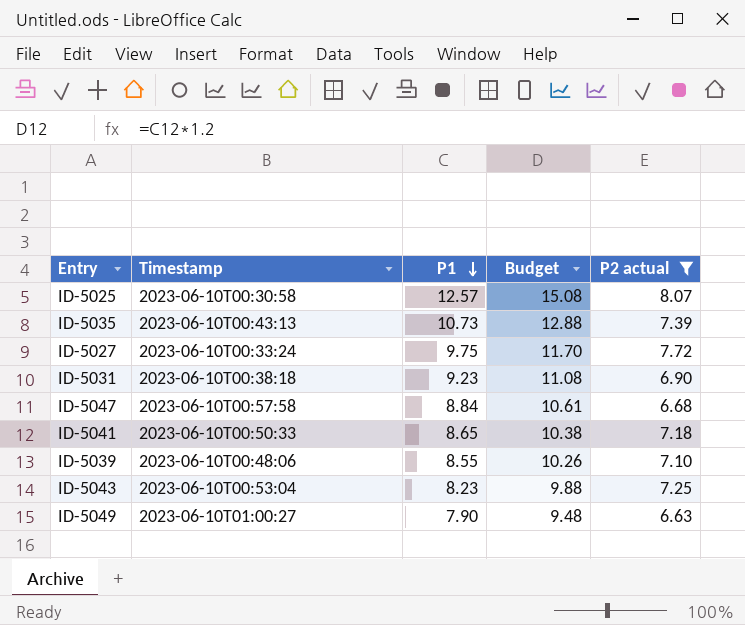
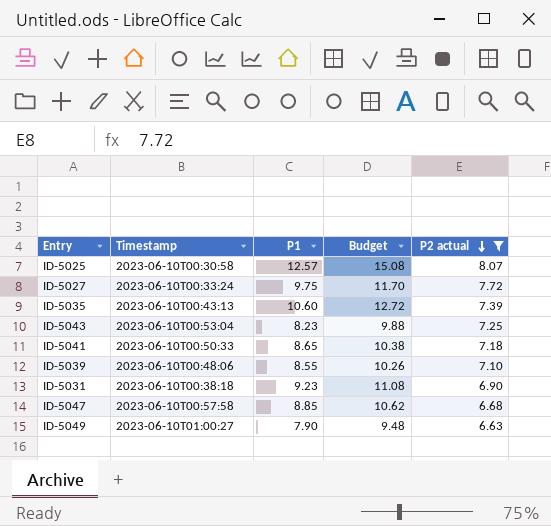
row order: P1 descending -> P2 actual descending
ID-5035 | P1: 10.73 -> 10.60
ID-5035 | Budget: 12.88 -> 12.72
ID-5047 | P1: 8.84 -> 8.85
ID-5047 | Budget: 10.61 -> 10.62

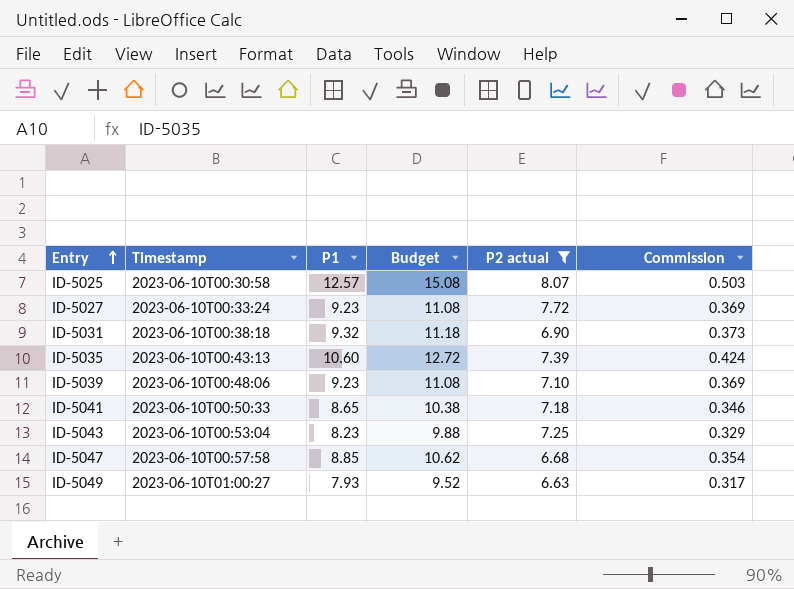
row order: P2 actual descending -> Entry ascending
column Commission | formula: none -> [P1] * 0.04
ID-5027 | P1: 9.75 -> 9.23
ID-5027 | Budget: 11.70 -> 11.08
ID-5031 | P1: 9.23 -> 9.32
ID-5031 | Budget: 11.08 -> 11.18
ID-5039 | P1: 8.55 -> 9.23
ID-5039 | Budget: 10.26 -> 11.08
ID-5049 | P1: 7.90 -> 7.93
ID-5049 | Budget: 9.48 -> 9.52

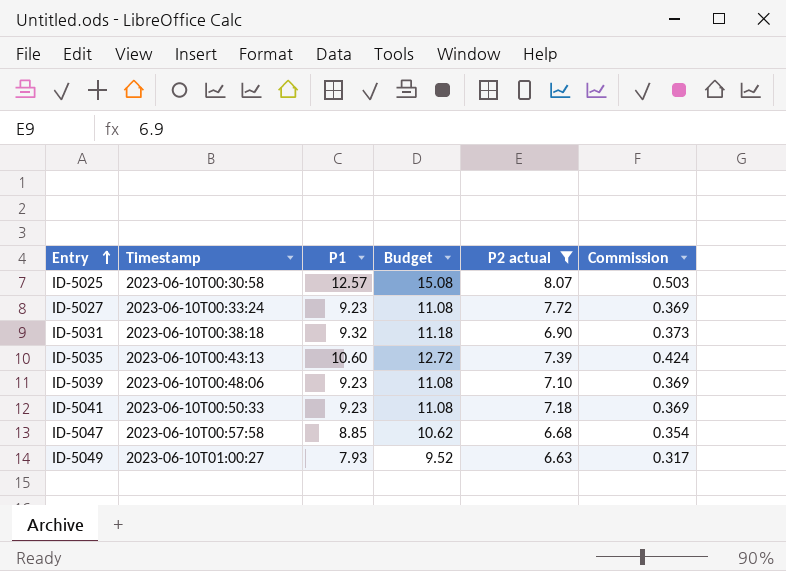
row ID-5043: 2023-06-10T00:53:04 | 8.23 | 9.88 | 7.25 | 0.329 -> none
ID-5041 | P1: 8.65 -> 9.23
ID-5041 | Budget: 10.38 -> 11.08
ID-5041 | Commission: 0.346 -> 0.369

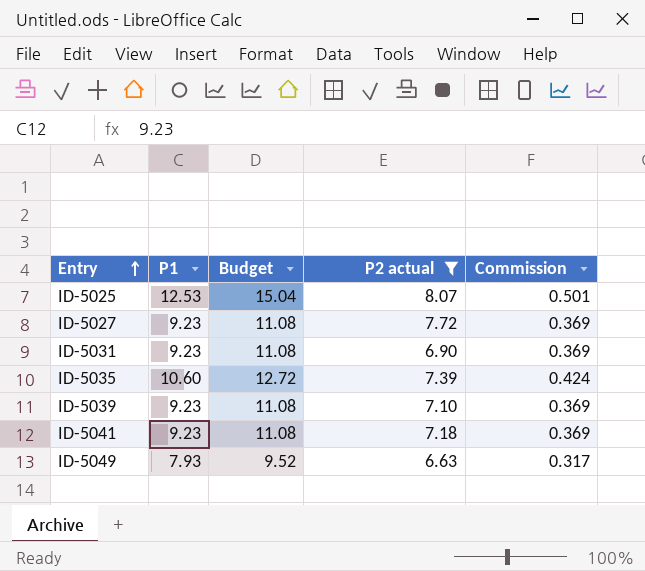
column Timestamp | position: 2 -> none
row ID-5047: 2023-06-10T00:57:58 | 8.85 | 10.62 | 6.68 | 0.354 -> none
ID-5025 | P1: 12.57 -> 12.53
ID-5025 | Budget: 15.08 -> 15.04
ID-5025 | Commission: 0.503 -> 0.501
ID-5031 | P1: 9.32 -> 9.23
ID-5031 | Budget: 11.18 -> 11.08
ID-5031 | Commission: 0.373 -> 0.369

